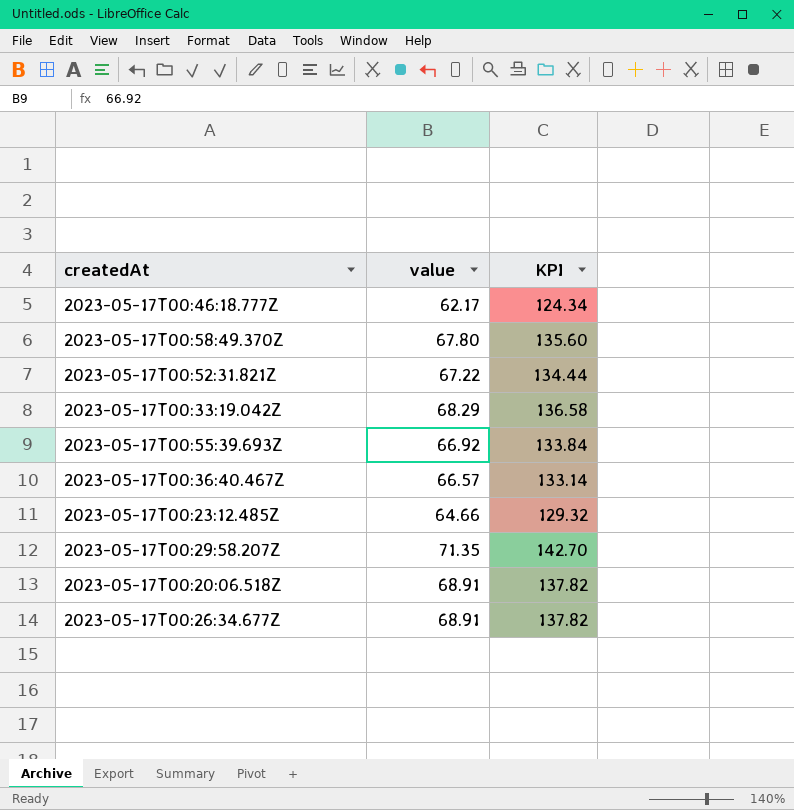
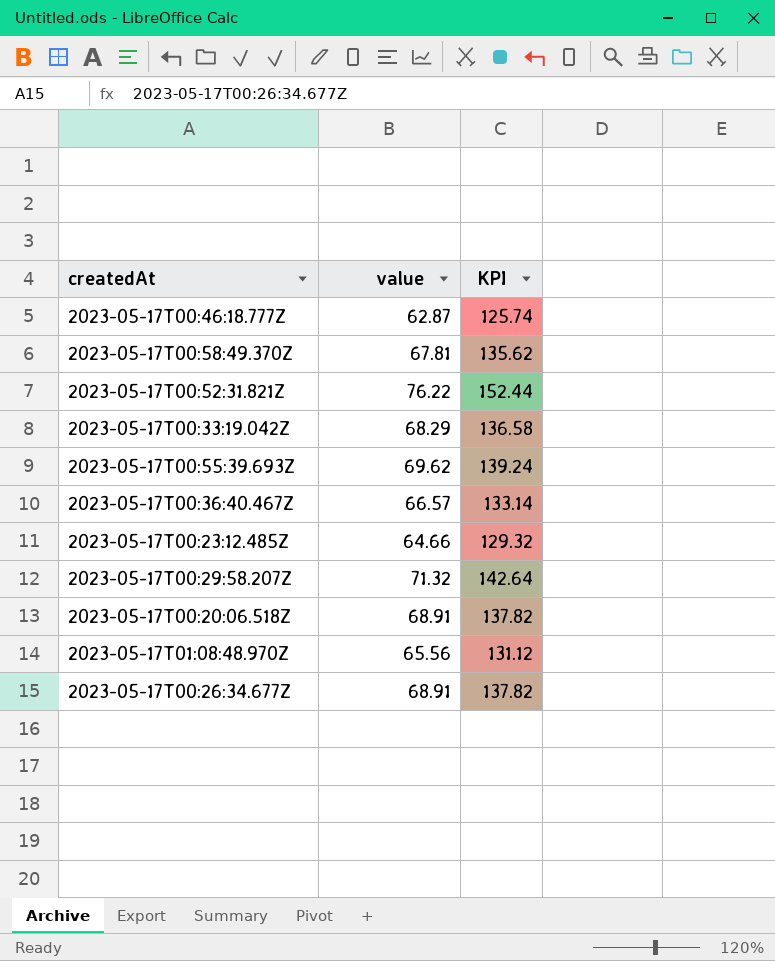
2023-05-17T00:46:18.777Z | value: 62.17 -> 62.87
2023-05-17T00:46:18.777Z | KPI: 124.34 -> 125.74
2023-05-17T00:58:49.370Z | value: 67.80 -> 67.81
2023-05-17T00:58:49.370Z | KPI: 135.60 -> 135.62
2023-05-17T00:52:31.821Z | value: 67.22 -> 76.22
2023-05-17T00:52:31.821Z | KPI: 134.44 -> 152.44
2023-05-17T00:55:39.693Z | value: 66.92 -> 69.62
2023-05-17T00:55:39.693Z | KPI: 133.84 -> 139.24
2023-05-17T00:29:58.207Z | value: 71.35 -> 71.32
2023-05-17T00:29:58.207Z | KPI: 142.70 -> 142.64
row 2023-05-17T01:08:48.970Z: none -> 65.56 | 131.12

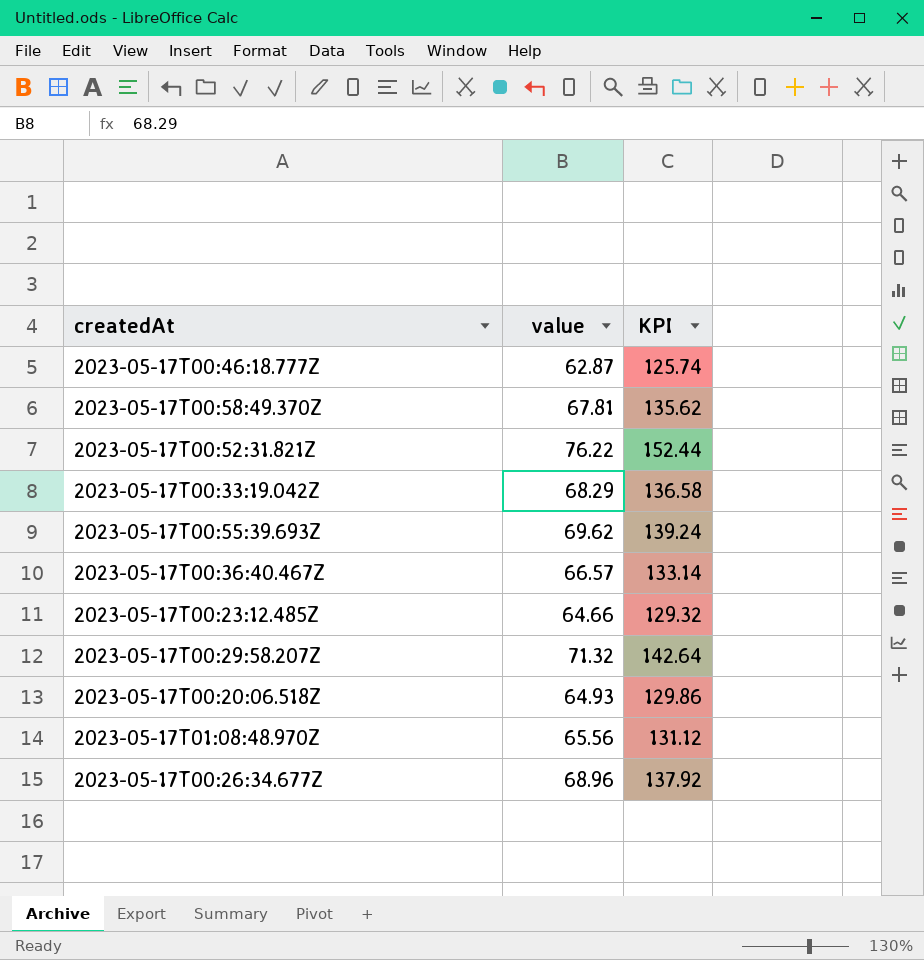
2023-05-17T00:20:06.518Z | value: 68.91 -> 64.93
2023-05-17T00:20:06.518Z | KPI: 137.82 -> 129.86
2023-05-17T00:26:34.677Z | value: 68.91 -> 68.96
2023-05-17T00:26:34.677Z | KPI: 137.82 -> 137.92

